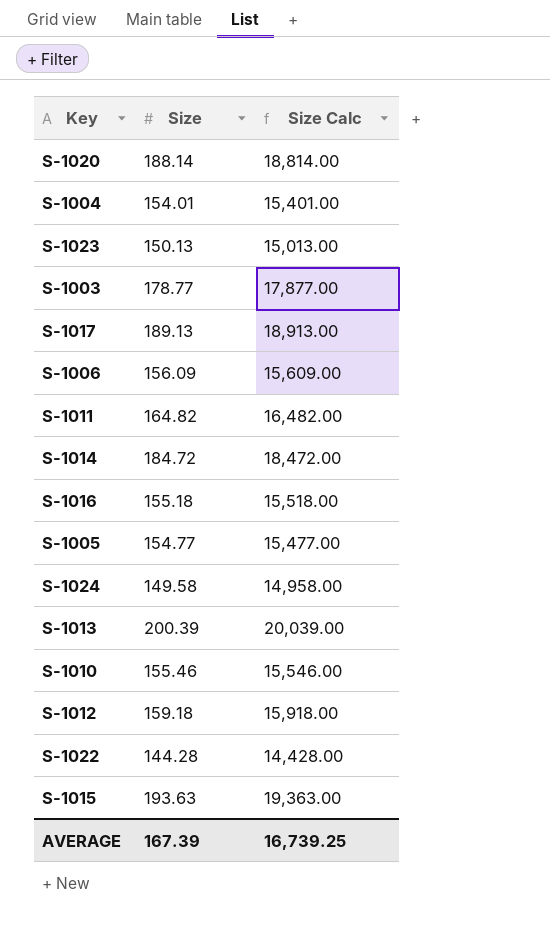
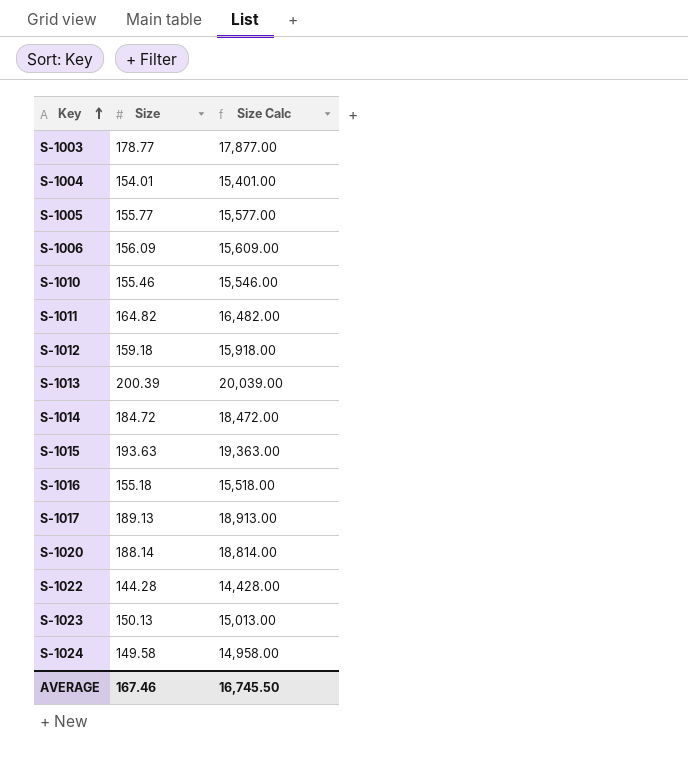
row order: none -> Key ascending
S-1005 | Size: 154.77 -> 155.77
S-1005 | Size Calc: 15,477.00 -> 15,577.00
AVERAGE | Size: 167.39 -> 167.46
AVERAGE | Size Calc: 16,739.25 -> 16,745.50

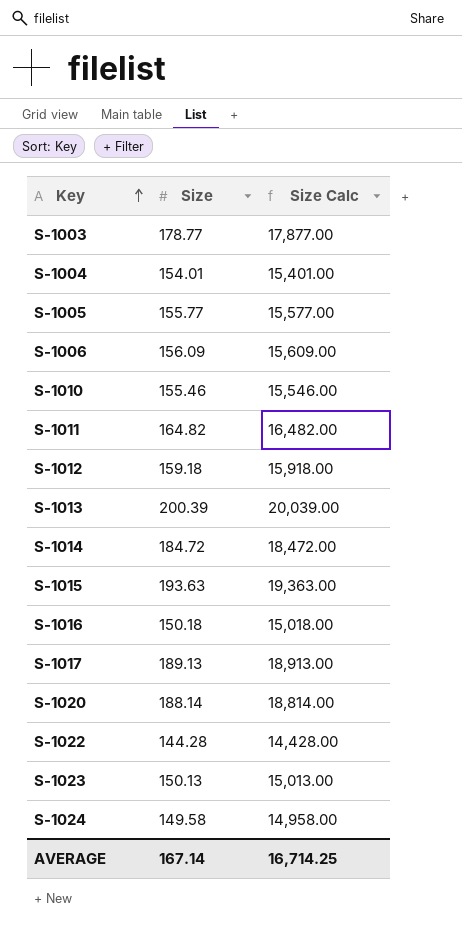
S-1016 | Size: 155.18 -> 150.18
S-1016 | Size Calc: 15,518.00 -> 15,018.00
AVERAGE | Size: 167.46 -> 167.14
AVERAGE | Size Calc: 16,745.50 -> 16,714.25

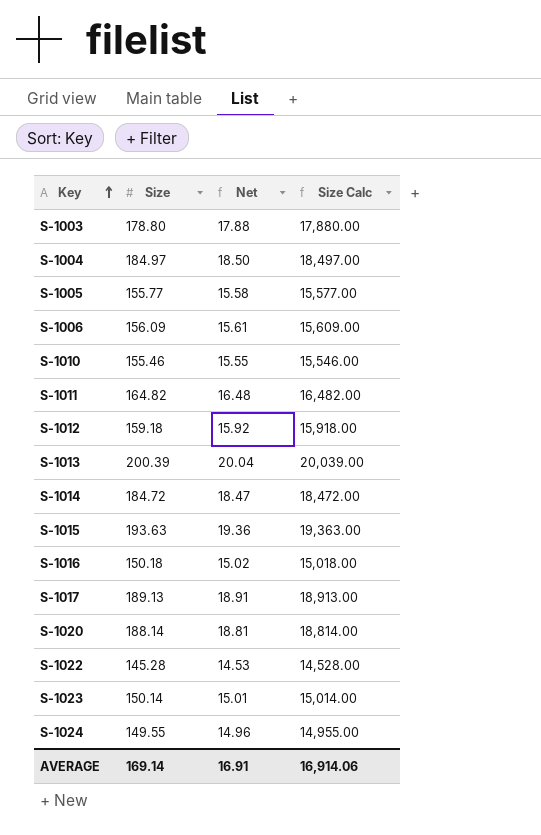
column Net | formula: none -> [Size] * 0.1
S-1003 | Size: 178.77 -> 178.80
S-1003 | Size Calc: 17,877.00 -> 17,880.00
S-1004 | Size: 154.01 -> 184.97
S-1004 | Size Calc: 15,401.00 -> 18,497.00
S-1022 | Size: 144.28 -> 145.28
S-1022 | Size Calc: 14,428.00 -> 14,528.00
S-1023 | Size: 150.13 -> 150.14
S-1023 | Size Calc: 15,013.00 -> 15,014.00
S-1024 | Size: 149.58 -> 149.55
S-1024 | Size Calc: 14,958.00 -> 14,955.00
AVERAGE | Size: 167.14 -> 169.14
AVERAGE | Size Calc: 16,714.25 -> 16,914.06

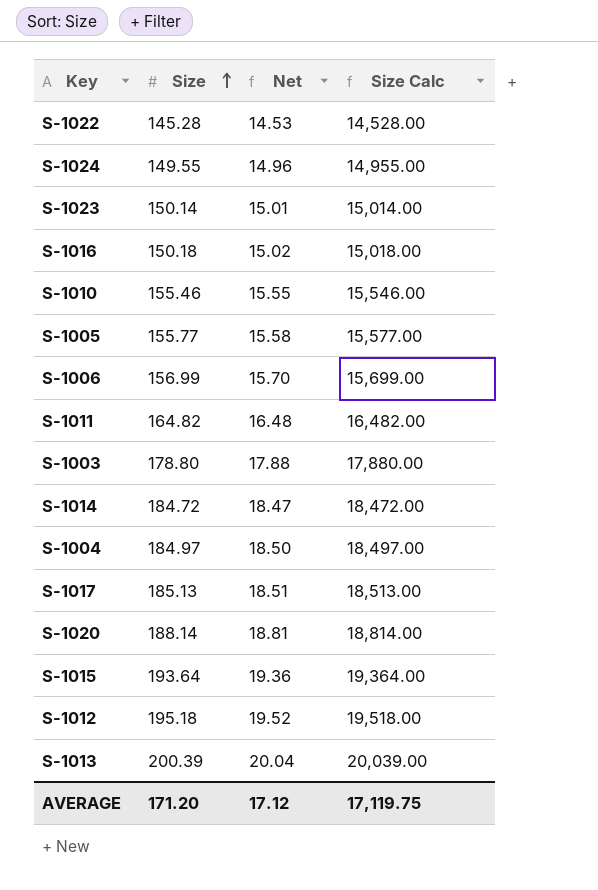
row order: Key ascending -> Size ascending
S-1006 | Size: 156.09 -> 156.99
S-1006 | Net: 15.61 -> 15.70
S-1006 | Size Calc: 15,609.00 -> 15,699.00
S-1017 | Size: 189.13 -> 185.13
S-1017 | Net: 18.91 -> 18.51
S-1017 | Size Calc: 18,913.00 -> 18,513.00
S-1015 | Size: 193.63 -> 193.64
S-1015 | Size Calc: 19,363.00 -> 19,364.00
S-1012 | Size: 159.18 -> 195.18
S-1012 | Net: 15.92 -> 19.52
S-1012 | Size Calc: 15,918.00 -> 19,518.00
AVERAGE | Size: 169.14 -> 171.20
AVERAGE | Net: 16.91 -> 17.12
AVERAGE | Size Calc: 16,914.06 -> 17,119.75

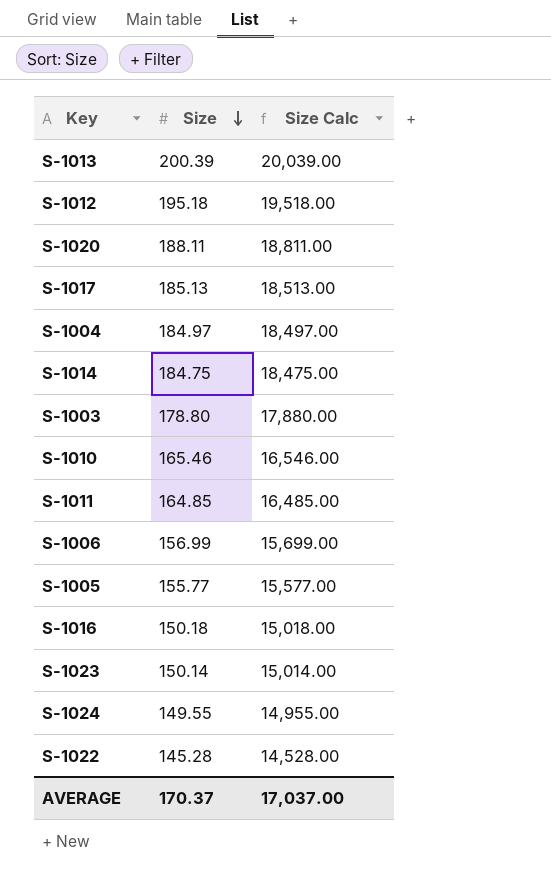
row order: Size ascending -> Size descending
column Net | formula: [Size] * 0.1 -> none
row S-1015: 193.64 | 19.36 | 19,364.00 -> none
S-1020 | Size: 188.14 -> 188.11
S-1020 | Size Calc: 18,814.00 -> 18,811.00
S-1014 | Size: 184.72 -> 184.75
S-1014 | Size Calc: 18,472.00 -> 18,475.00
S-1010 | Size: 155.46 -> 165.46
S-1010 | Size Calc: 15,546.00 -> 16,546.00
S-1011 | Size: 164.82 -> 164.85
S-1011 | Size Calc: 16,482.00 -> 16,485.00
AVERAGE | Size: 171.20 -> 170.37
AVERAGE | Size Calc: 17,119.75 -> 17,037.00

